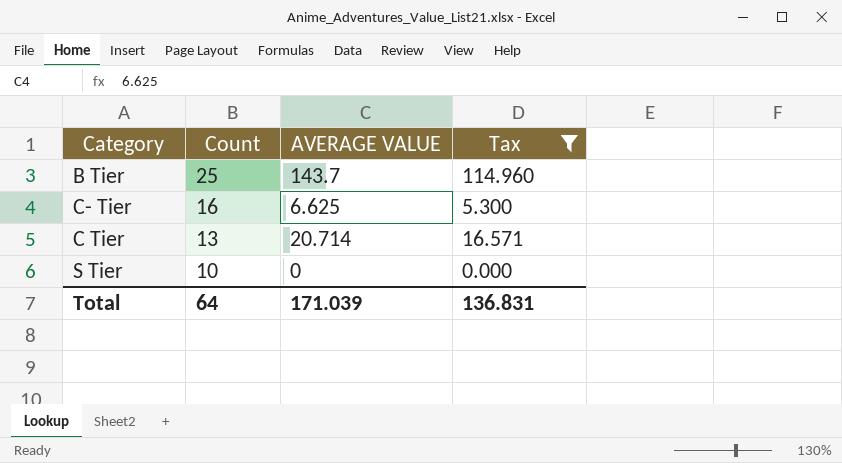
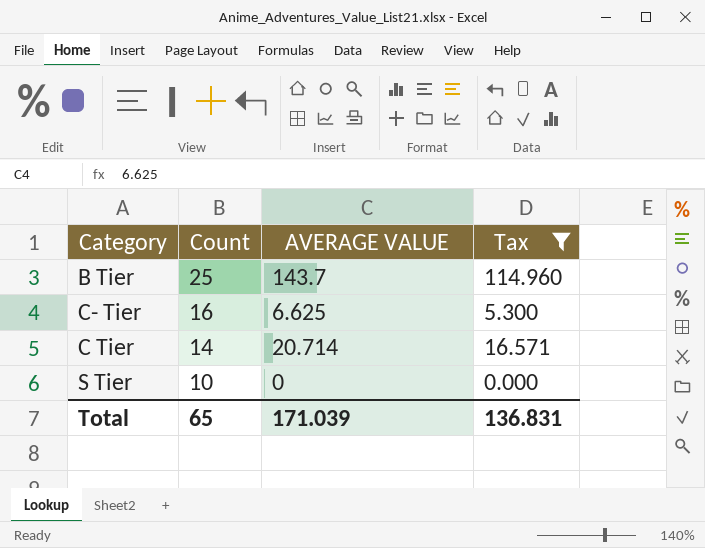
C Tier | Count: 13 -> 14
Total | Count: 64 -> 65

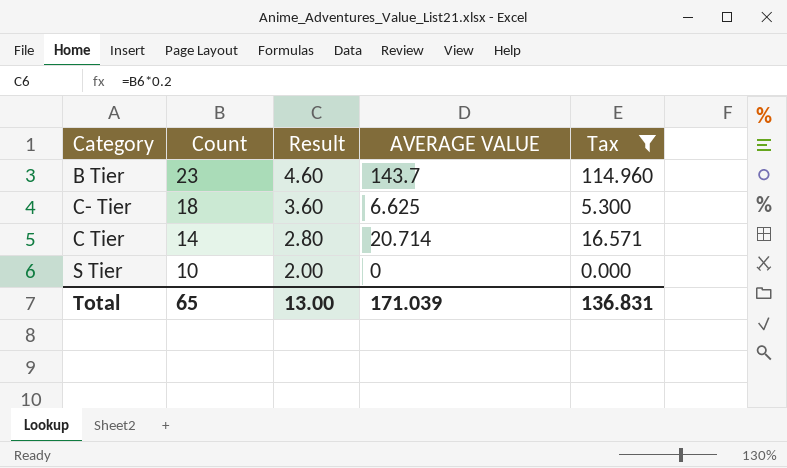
column Result | formula: none -> [Count] * 0.2
B Tier | Count: 25 -> 23
C- Tier | Count: 16 -> 18

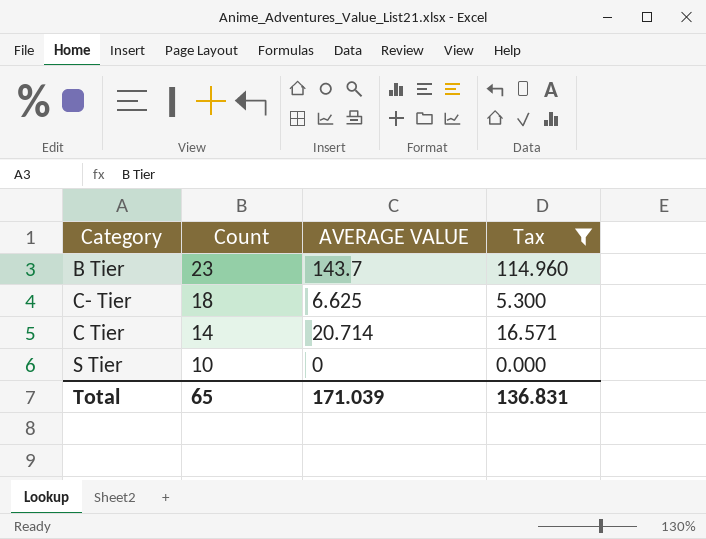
column Result | formula: [Count] * 0.2 -> none

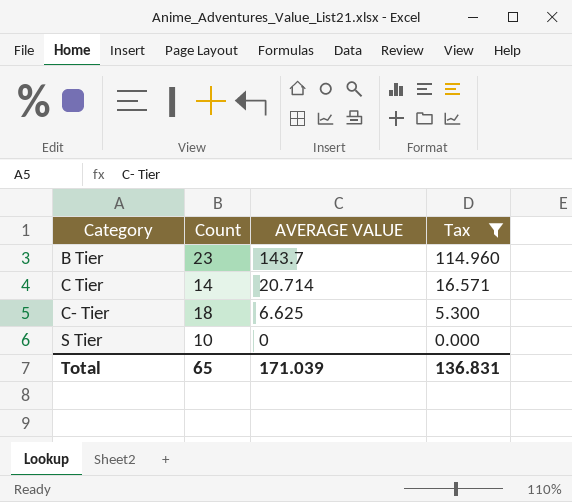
row order: Count descending -> Category ascending

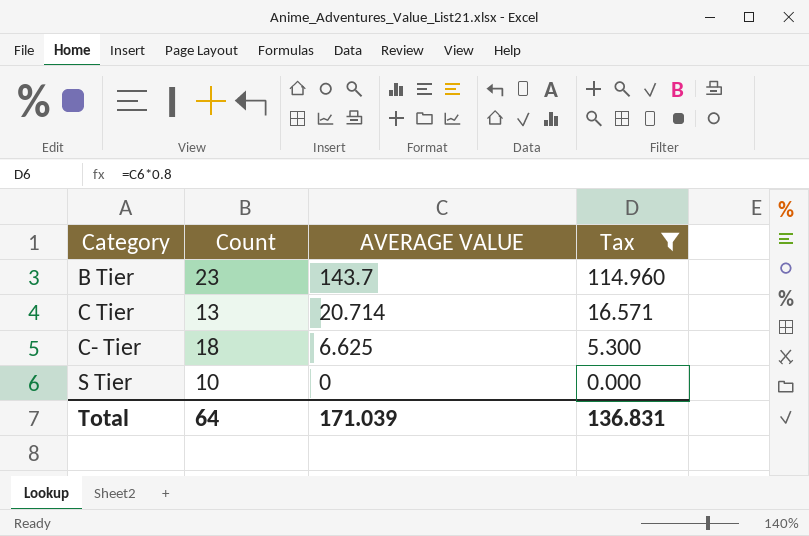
C Tier | Count: 14 -> 13
Total | Count: 65 -> 64

